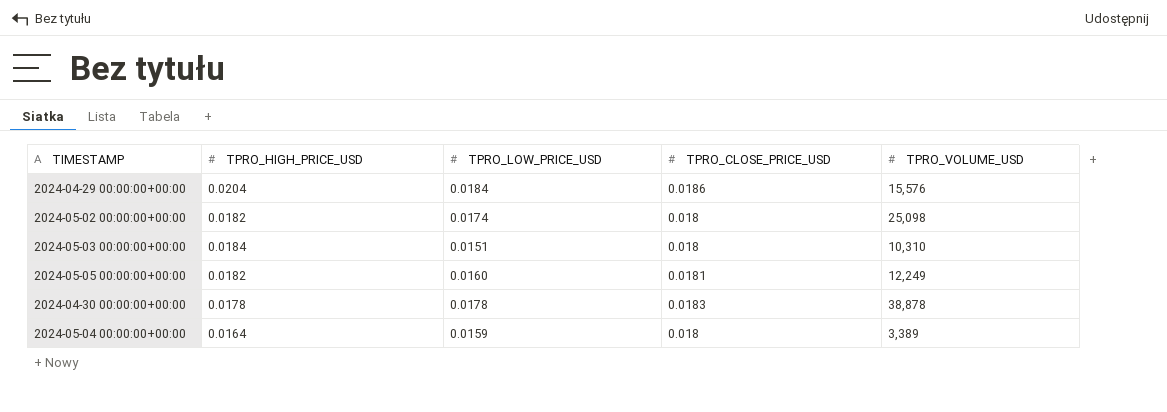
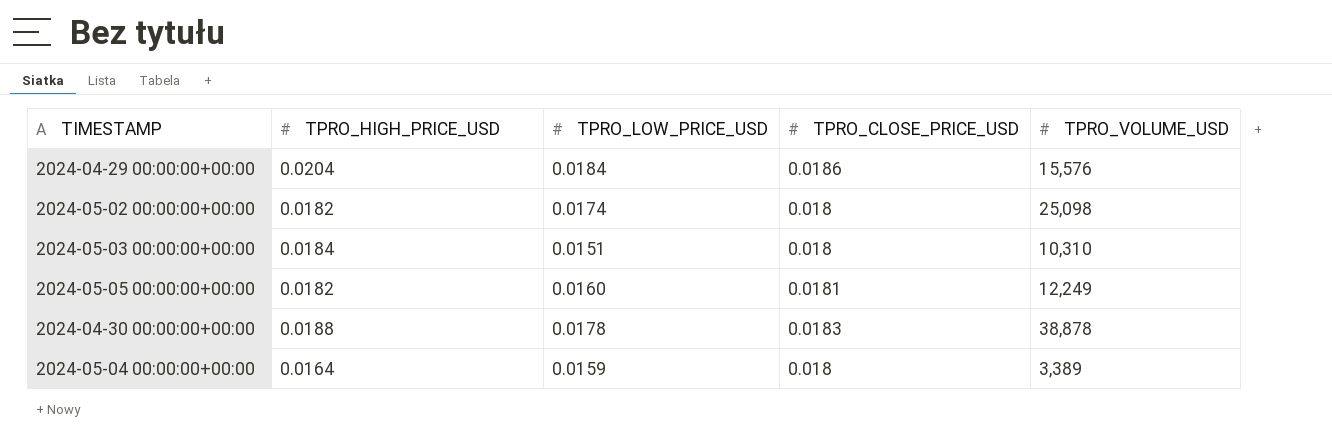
2024-04-30 00:00:00+00:00 | TPRO_HIGH_PRICE_USD: 0.0178 -> 0.0188

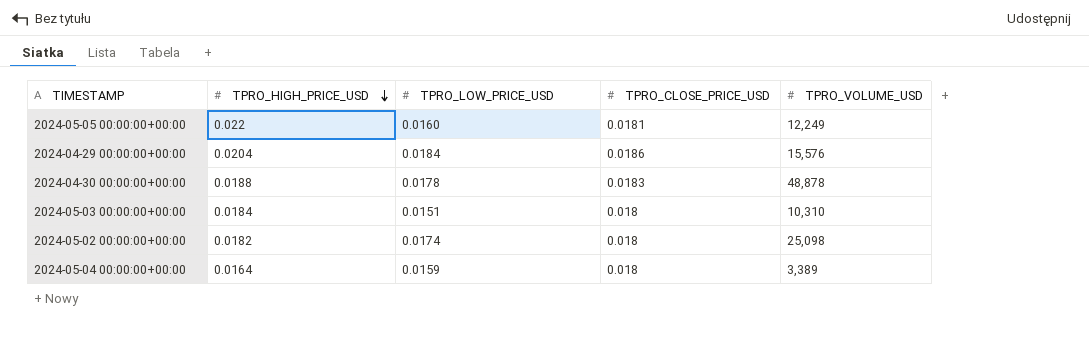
row order: none -> TPRO_HIGH_PRICE_USD descending
2024-05-05 00:00:00+00:00 | TPRO_HIGH_PRICE_USD: 0.0182 -> 0.022
2024-04-30 00:00:00+00:00 | TPRO_VOLUME_USD: 38,878 -> 48,878

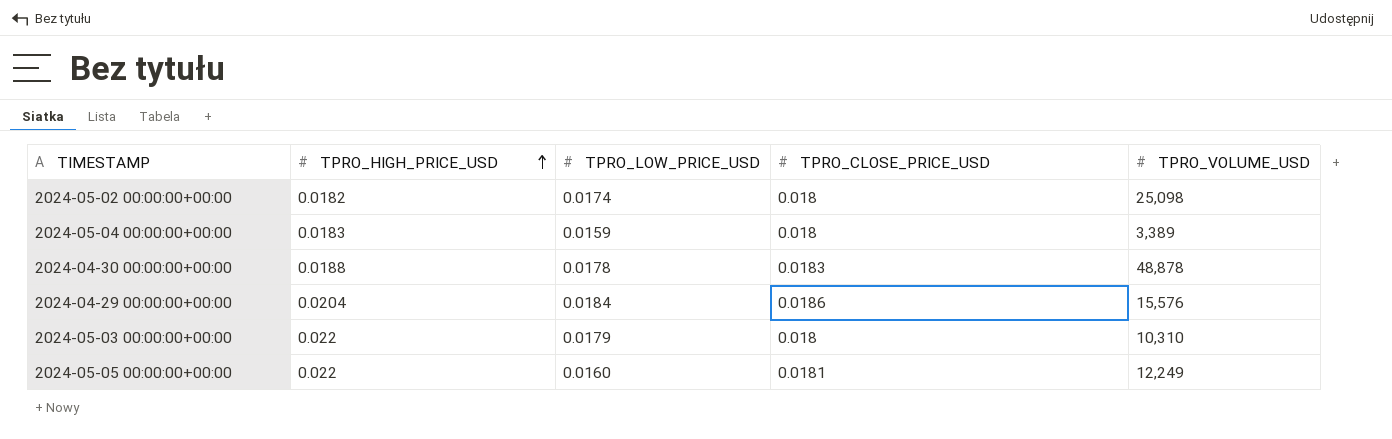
row order: TPRO_HIGH_PRICE_USD descending -> TPRO_HIGH_PRICE_USD ascending
2024-05-04 00:00:00+00:00 | TPRO_HIGH_PRICE_USD: 0.0164 -> 0.0183
2024-05-03 00:00:00+00:00 | TPRO_HIGH_PRICE_USD: 0.0184 -> 0.022
2024-05-03 00:00:00+00:00 | TPRO_LOW_PRICE_USD: 0.0151 -> 0.0179

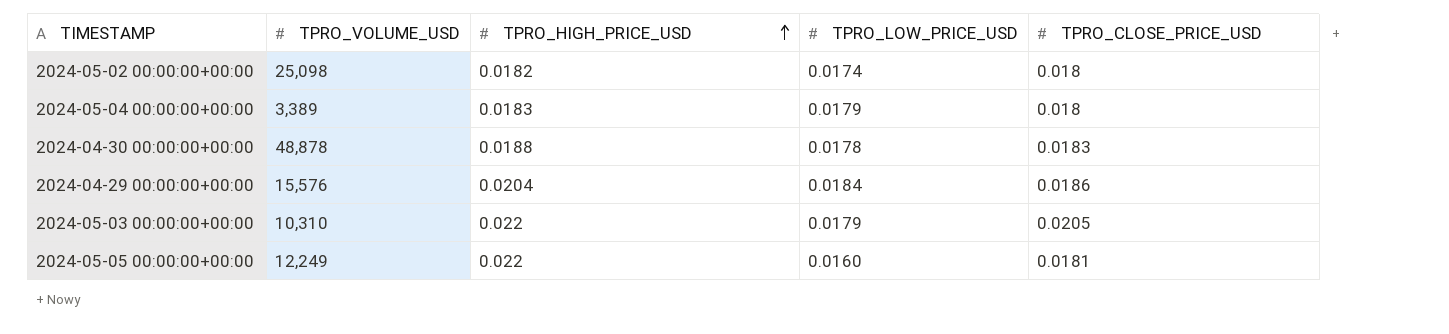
column TPRO_VOLUME_USD | position: 5 -> 2
2024-05-04 00:00:00+00:00 | TPRO_LOW_PRICE_USD: 0.0159 -> 0.0179
2024-05-03 00:00:00+00:00 | TPRO_CLOSE_PRICE_USD: 0.018 -> 0.0205

